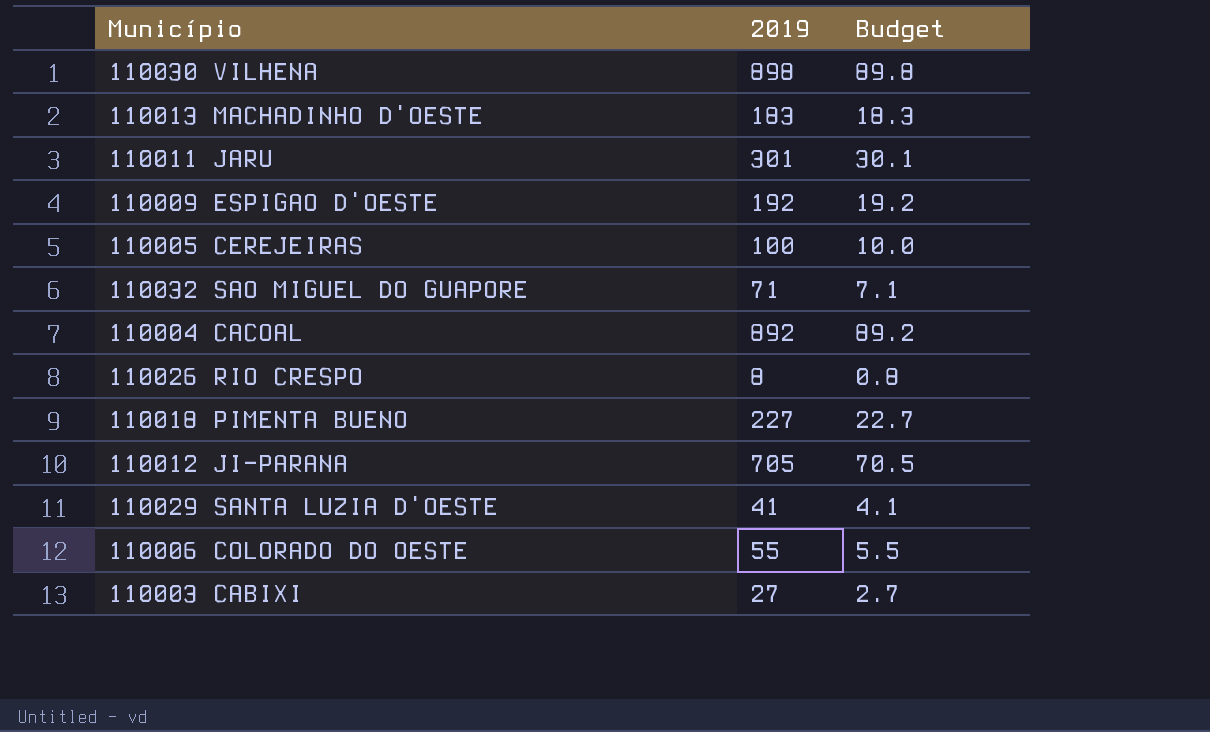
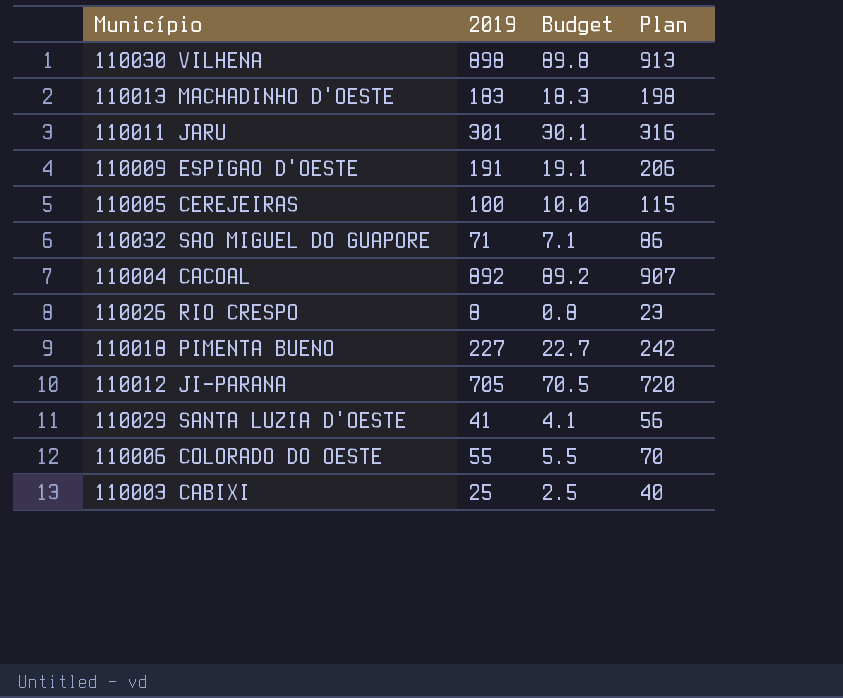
column Plan | formula: none -> [2019] + 15
110009 ESPIGAO D'OESTE | 2019: 192 -> 191
110009 ESPIGAO D'OESTE | Budget: 19.2 -> 19.1
110003 CABIXI | 2019: 27 -> 25
110003 CABIXI | Budget: 2.7 -> 2.5

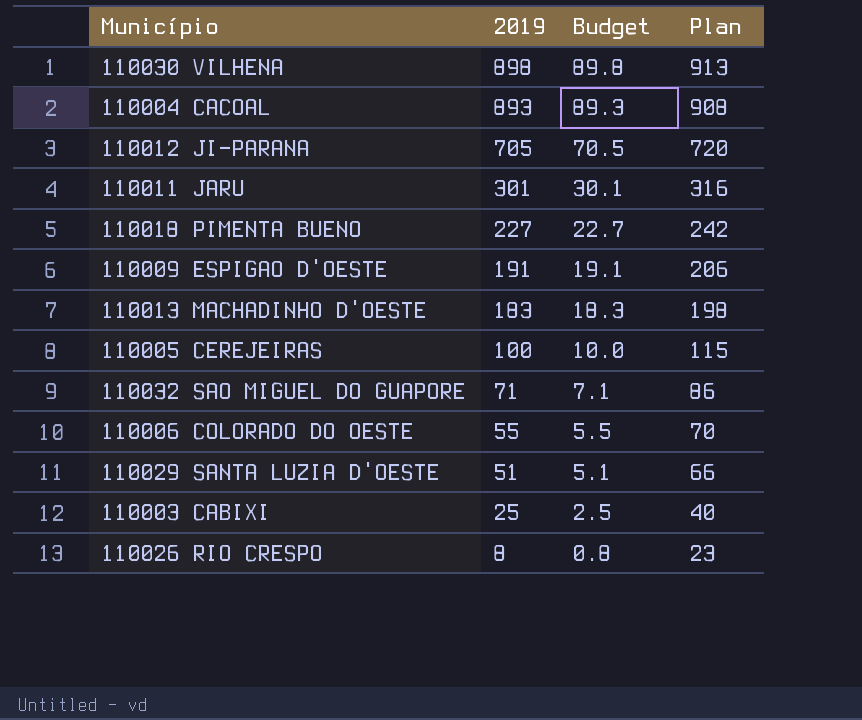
row order: none -> 2019 descending
110004 CACOAL | 2019: 892 -> 893
110004 CACOAL | Budget: 89.2 -> 89.3
110004 CACOAL | Plan: 907 -> 908
110029 SANTA LUZIA D'OESTE | 2019: 41 -> 51
110029 SANTA LUZIA D'OESTE | Budget: 4.1 -> 5.1
110029 SANTA LUZIA D'OESTE | Plan: 56 -> 66

